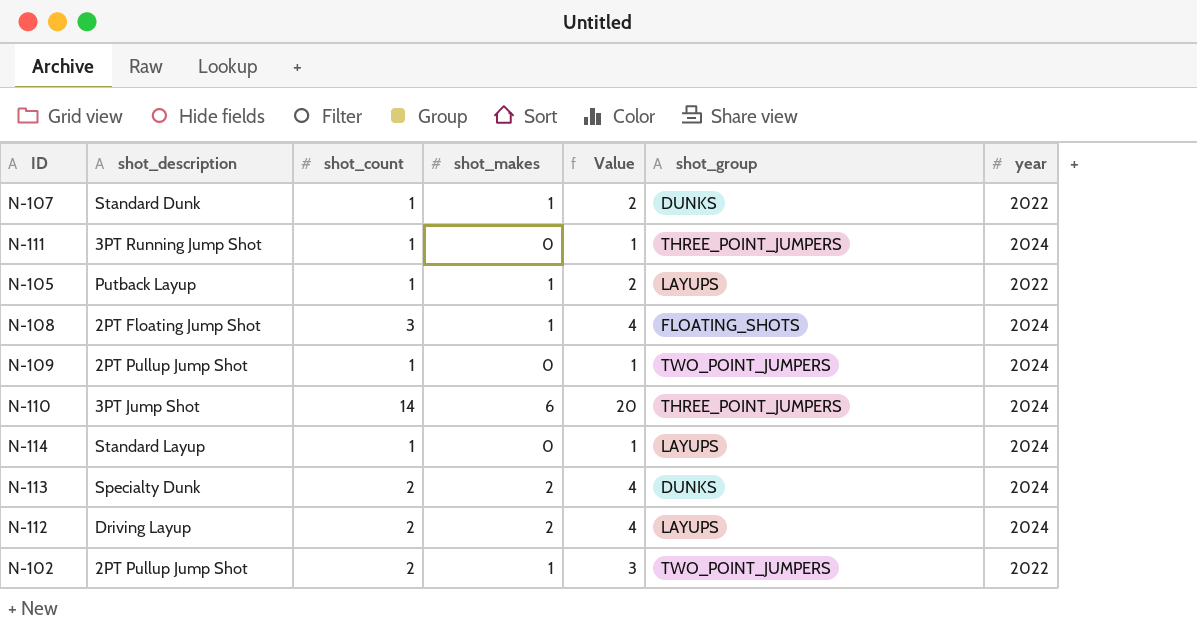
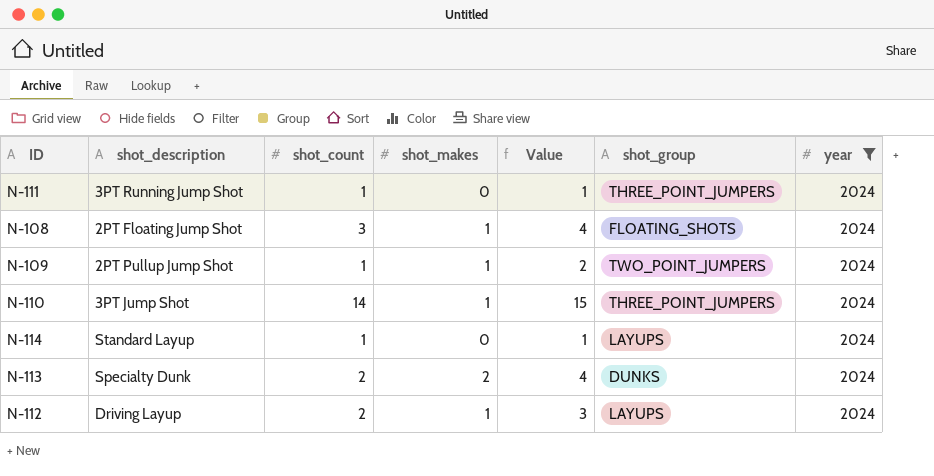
filter: none -> year = 2024
N-109 | shot_makes: 0 -> 1
N-109 | Value: 1 -> 2
N-110 | shot_makes: 6 -> 1
N-110 | Value: 20 -> 15
N-112 | shot_makes: 2 -> 1
N-112 | Value: 4 -> 3

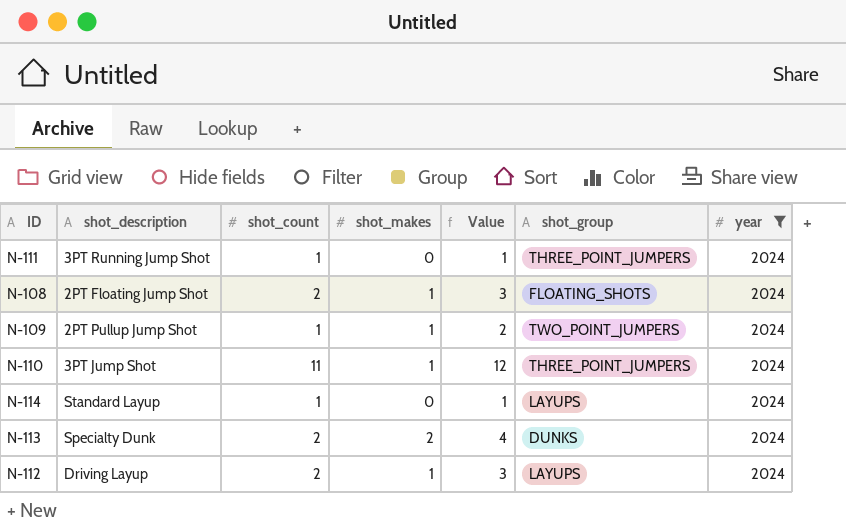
N-108 | shot_count: 3 -> 2
N-108 | Value: 4 -> 3
N-110 | shot_count: 14 -> 11
N-110 | Value: 15 -> 12

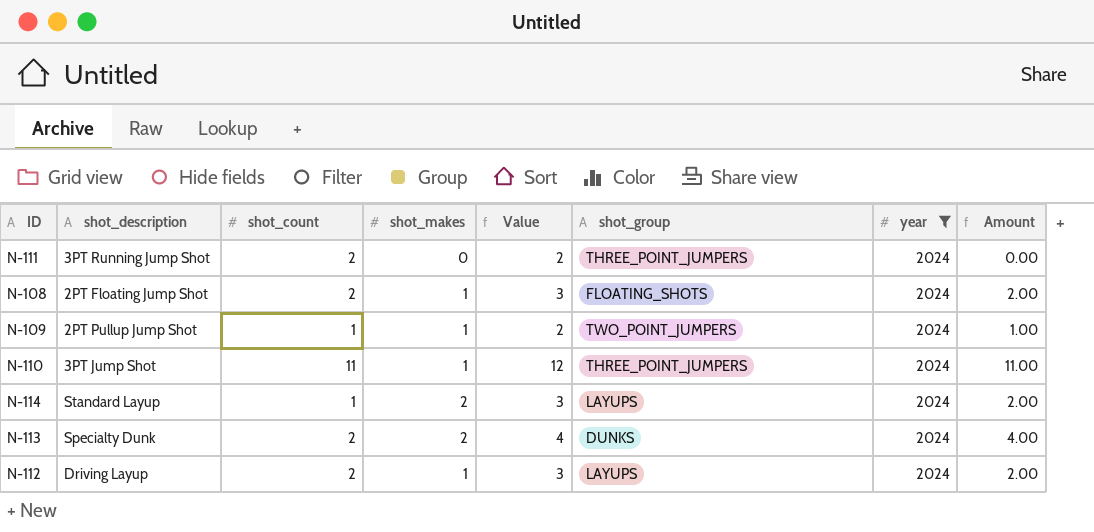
column Amount | formula: none -> [shot_count] * [shot_makes]
N-111 | shot_count: 1 -> 2
N-111 | Value: 1 -> 2
N-114 | shot_makes: 0 -> 2
N-114 | Value: 1 -> 3

